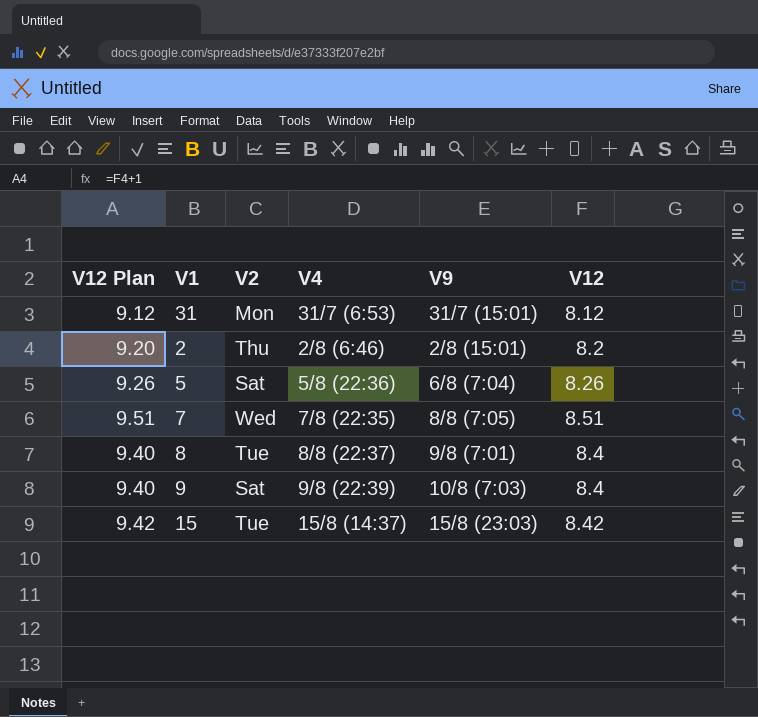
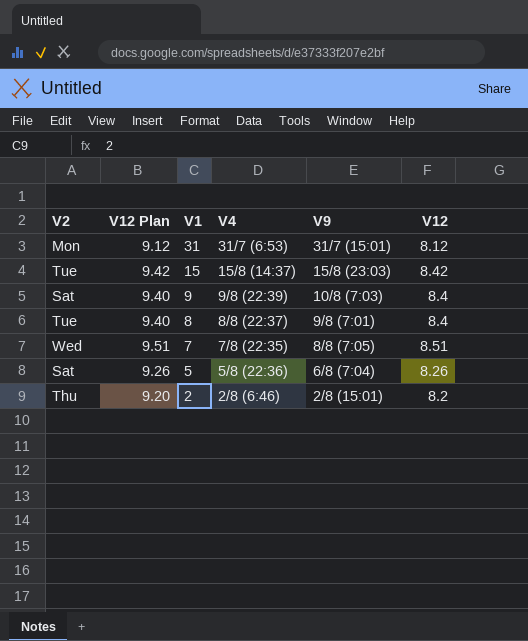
row order: none -> V1 descending
column V2 | position: 3 -> 1

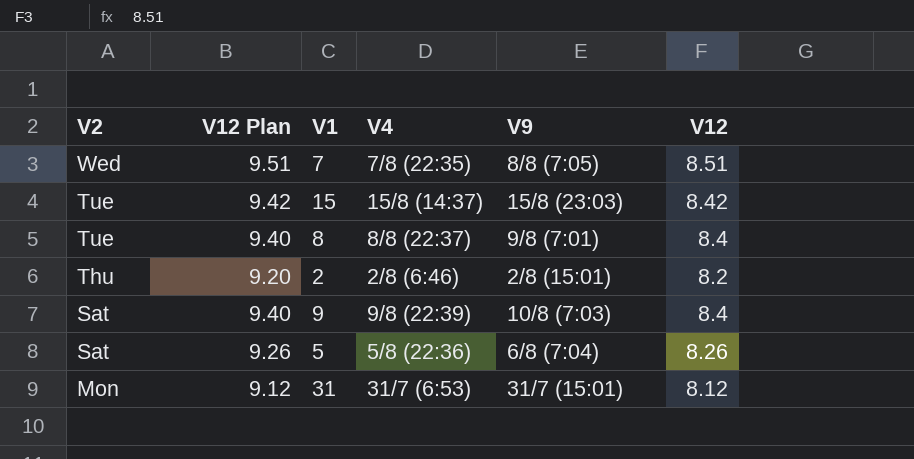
row order: V1 descending -> V2 descending

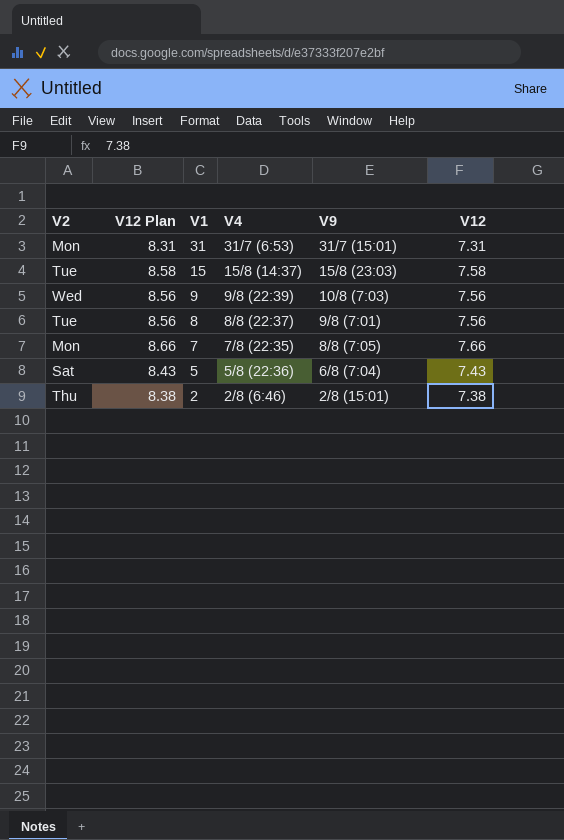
row order: V2 descending -> V1 descending
31 | V12 Plan: 9.12 -> 8.31
31 | V12: 8.12 -> 7.31
15 | V12 Plan: 9.42 -> 8.58
15 | V12: 8.42 -> 7.58
9 | V2: Sat -> Wed
9 | V12 Plan: 9.40 -> 8.56
9 | V12: 8.4 -> 7.56
8 | V12 Plan: 9.40 -> 8.56
8 | V12: 8.4 -> 7.56
7 | V2: Wed -> Mon
7 | V12 Plan: 9.51 -> 8.66
7 | V12: 8.51 -> 7.66
5 | V12 Plan: 9.26 -> 8.43
5 | V12: 8.26 -> 7.43
2 | V12 Plan: 9.20 -> 8.38
2 | V12: 8.2 -> 7.38

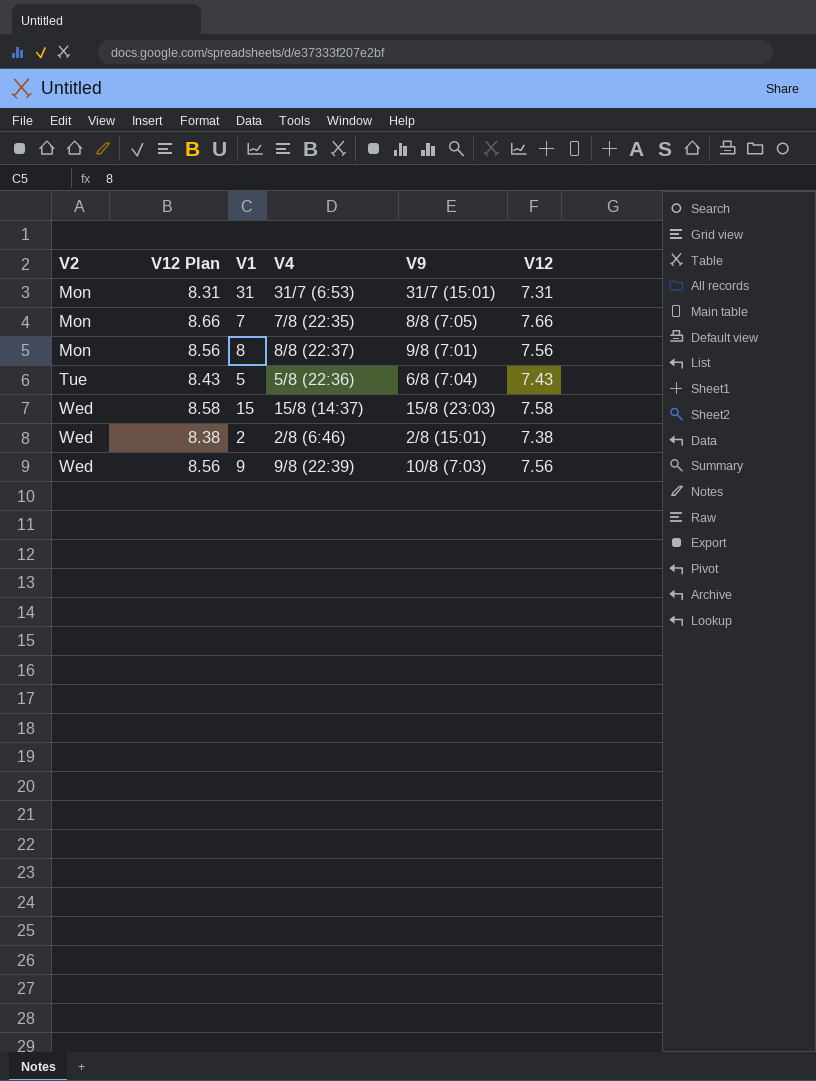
row order: V1 descending -> V2 ascending
8 | V2: Tue -> Mon
5 | V2: Sat -> Tue
15 | V2: Tue -> Wed
2 | V2: Thu -> Wed

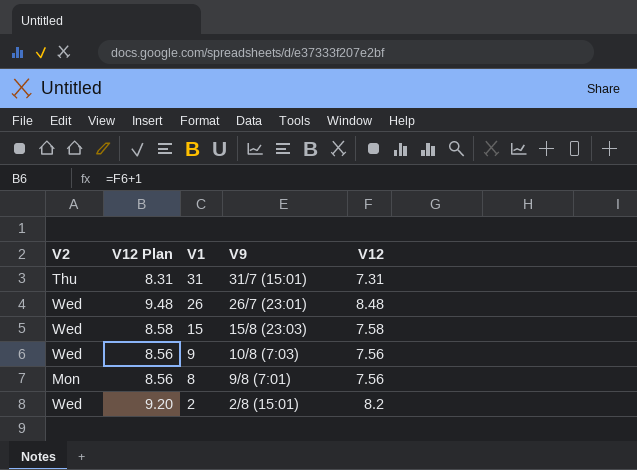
row order: V2 ascending -> V1 descending
column V4 | position: 4 -> none
row 7: Mon | 8.66 | 7/8 (22:35) | 8/8 (7:05) | 7.66 -> none
row 5: Tue | 8.43 | 5/8 (22:36) | 6/8 (7:04) | 7.43 -> none
31 | V2: Mon -> Thu
row 26: none -> Wed | 9.48 | 26/7 (23:01) | 8.48
2 | V12 Plan: 8.38 -> 9.20
2 | V12: 7.38 -> 8.2

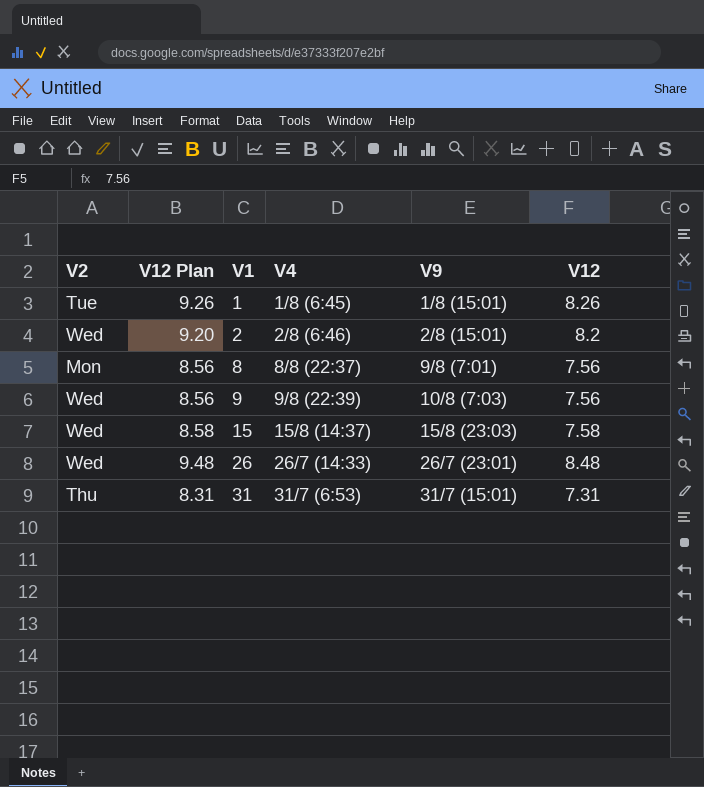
row order: V1 descending -> V1 ascending
column V4 | position: none -> 4
row 1: none -> Tue | 9.26 | 1/8 (6:45) | 1/8 (15:01) | 8.26

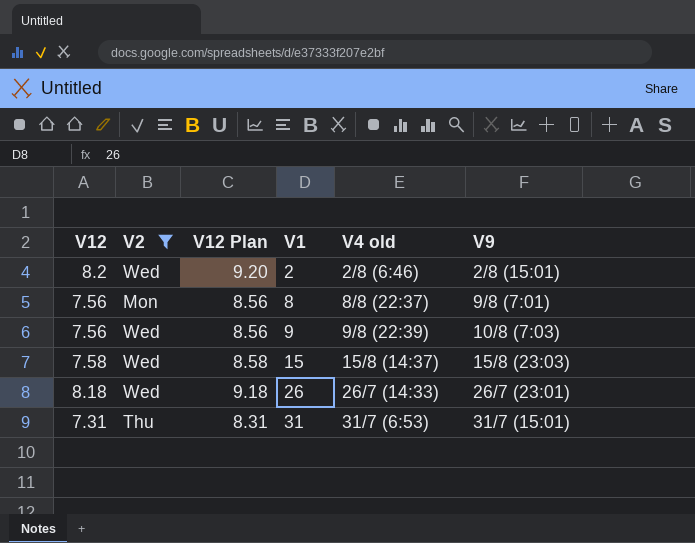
filter: none -> V2 != Tue
column V12 | position: 6 -> 1
column name: V4 -> V4 old
26 | V12: 8.48 -> 8.18
26 | V12 Plan: 9.48 -> 9.18

